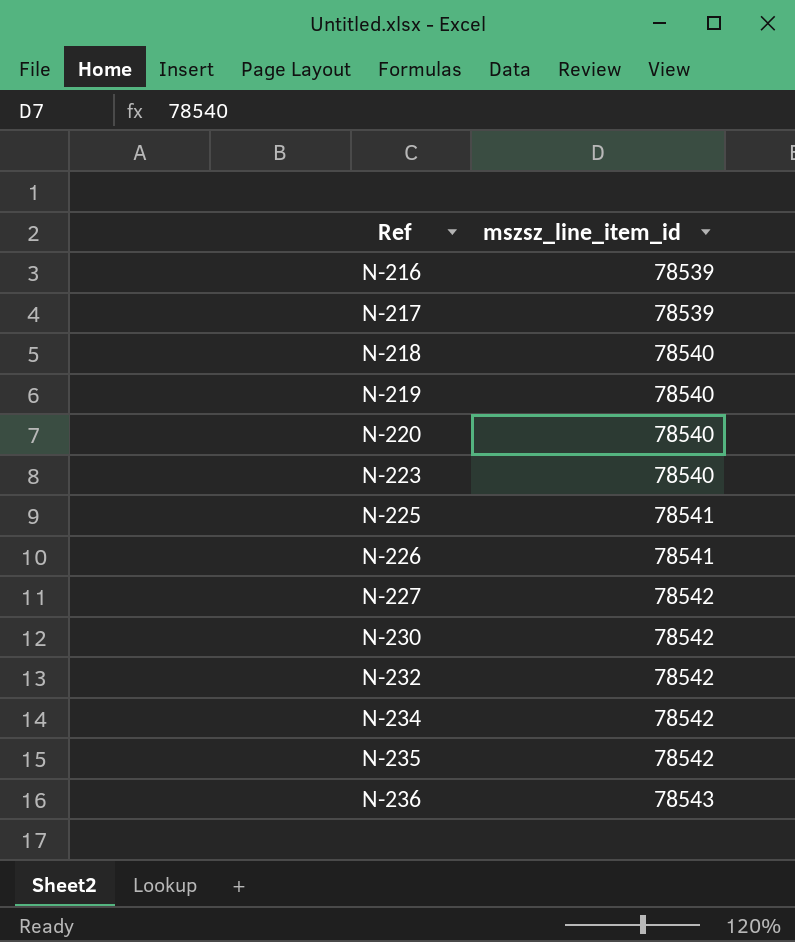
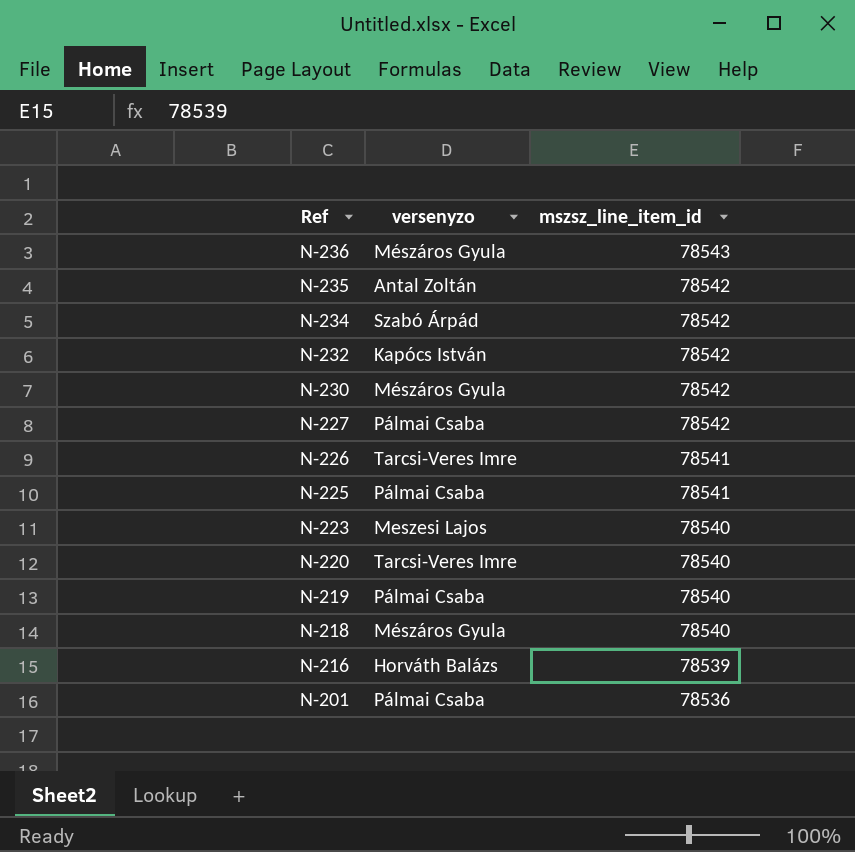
row order: Ref ascending -> Ref descending
column versenyzo | position: none -> 2
row N-217: 78539 -> none
row N-201: none -> Pálmai Csaba | 78536

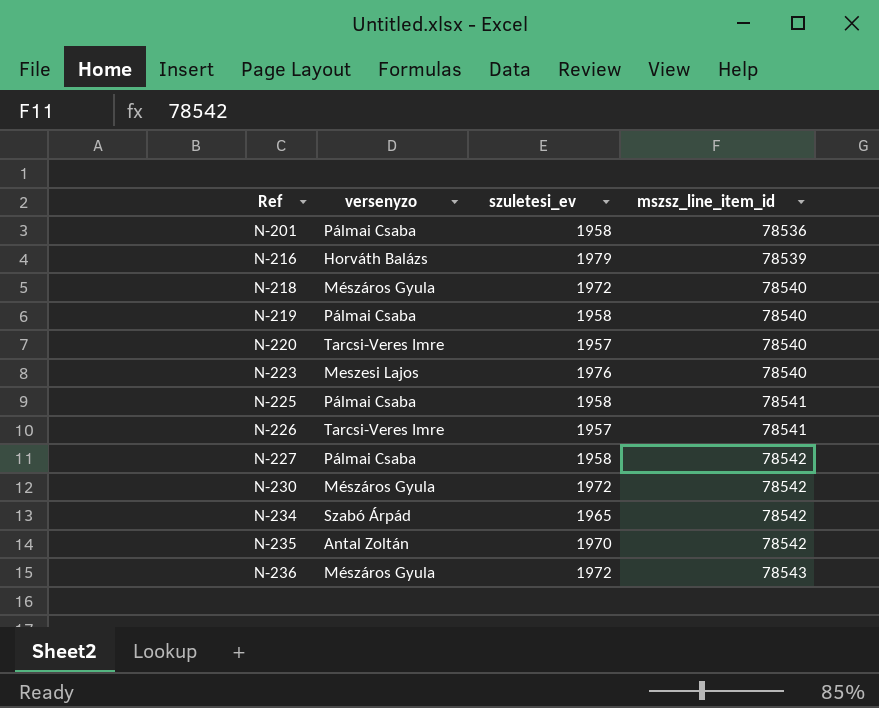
row order: Ref descending -> Ref ascending
column szuletesi_ev | position: none -> 3
row N-232: Kapócs István | 78542 -> none

